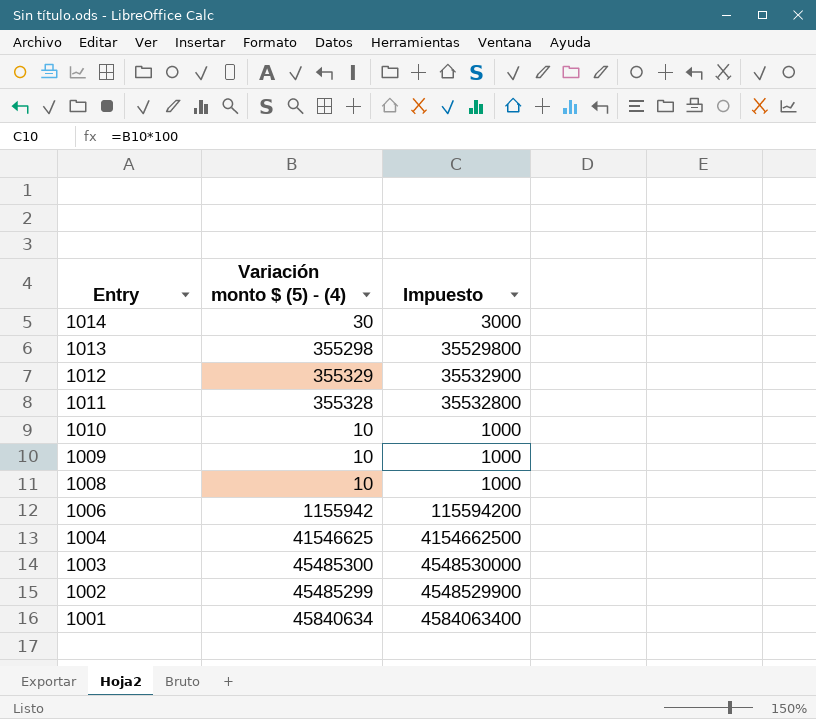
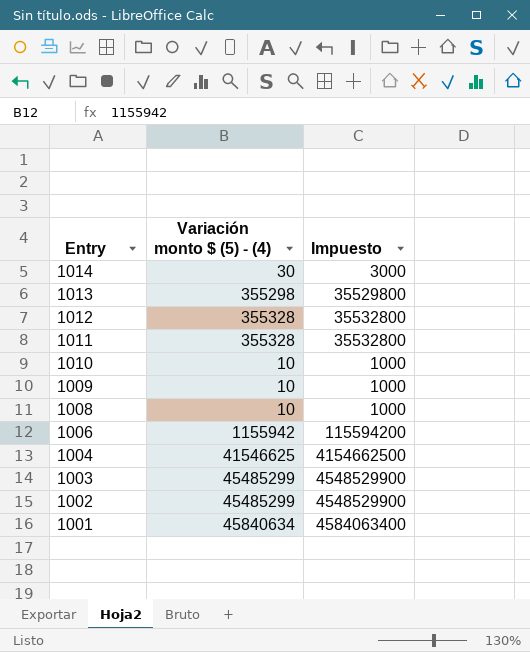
1012 | Variación monto $ (5) - (4): 355329 -> 355328
1012 | Impuesto: 35532900 -> 35532800
1003 | Variación monto $ (5) - (4): 45485300 -> 45485299
1003 | Impuesto: 4548530000 -> 4548529900

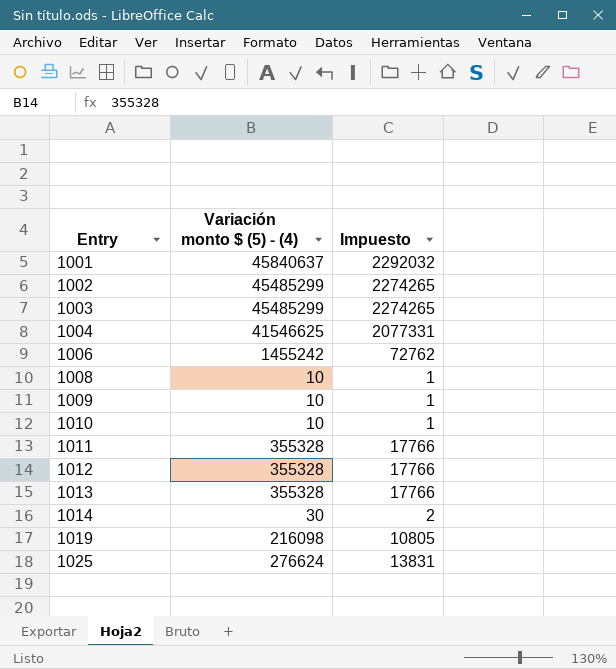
row order: Entry descending -> Entry ascending
column Impuesto | formula: [Variación monto $ (5) - (4)] * 100 -> [Variación monto $ (5) - (4)] * 0,05
1001 | Variación monto $ (5) - (4): 45840634 -> 45840637
1006 | Variación monto $ (5) - (4): 1155942 -> 1455242
1013 | Variación monto $ (5) - (4): 355298 -> 355328
row 1019: none -> 216098 | 10805
row 1025: none -> 276624 | 13831

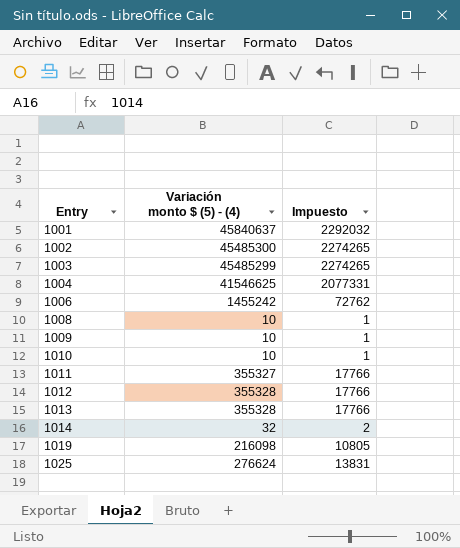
1002 | Variación monto $ (5) - (4): 45485299 -> 45485300
1011 | Variación monto $ (5) - (4): 355328 -> 355327
1014 | Variación monto $ (5) - (4): 30 -> 32

